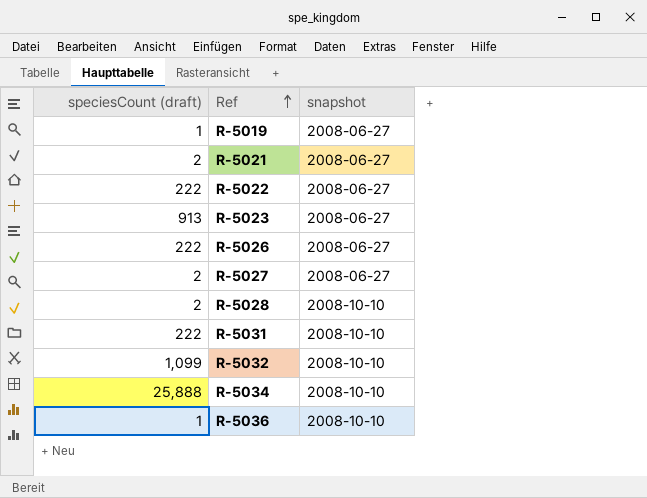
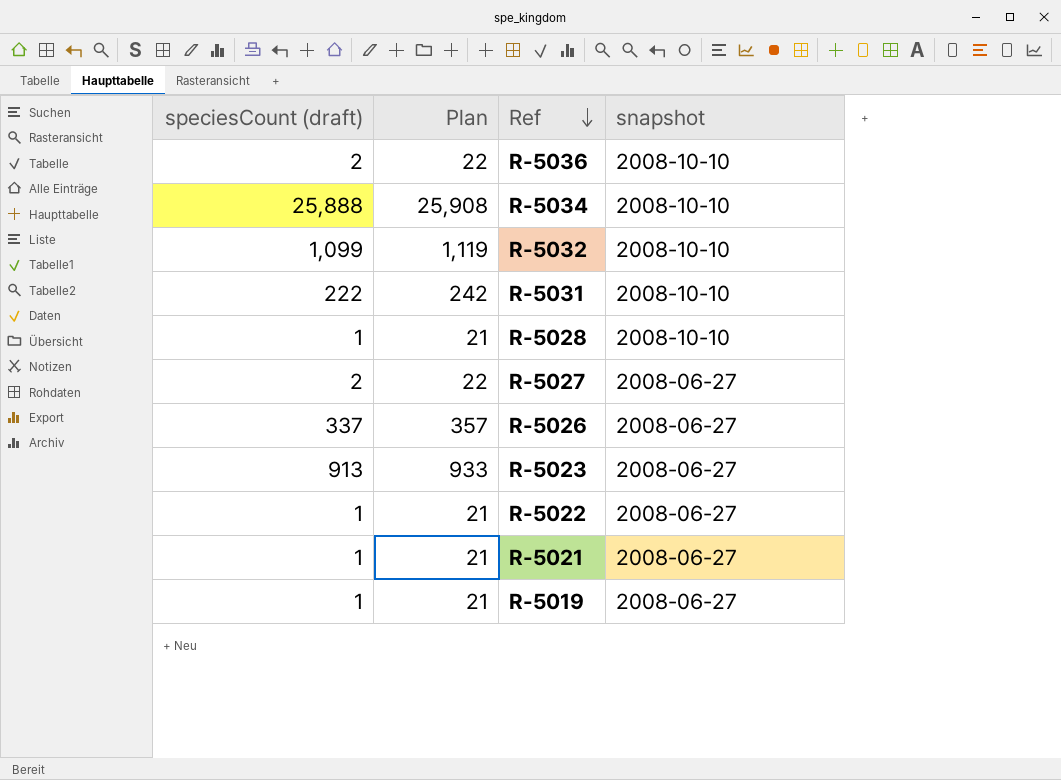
row order: Ref ascending -> Ref descending
column Plan | formula: none -> [speciesCount (draft)] + 20
R-5036 | speciesCount (draft): 1 -> 2
R-5028 | speciesCount (draft): 2 -> 1
R-5026 | speciesCount (draft): 222 -> 337
R-5022 | speciesCount (draft): 222 -> 1
R-5021 | speciesCount (draft): 2 -> 1

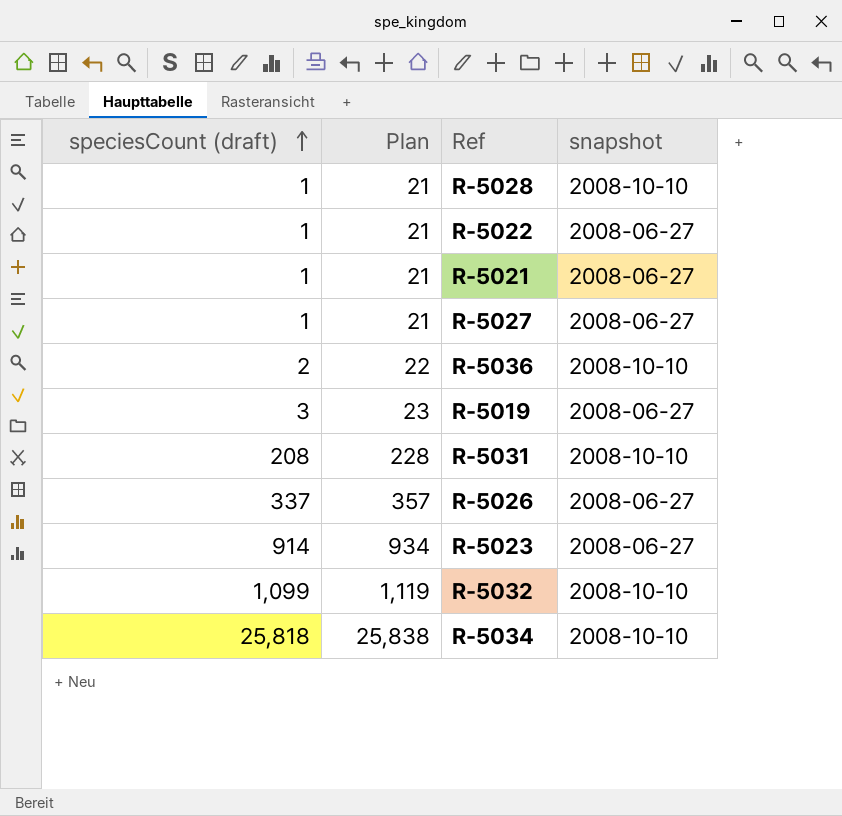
row order: Ref descending -> speciesCount (draft) ascending
R-5027 | speciesCount (draft): 2 -> 1
R-5027 | Plan: 22 -> 21
R-5019 | speciesCount (draft): 1 -> 3
R-5019 | Plan: 21 -> 23
R-5031 | speciesCount (draft): 222 -> 208
R-5031 | Plan: 242 -> 228
R-5023 | speciesCount (draft): 913 -> 914
R-5023 | Plan: 933 -> 934
R-5034 | speciesCount (draft): 25,888 -> 25,818
R-5034 | Plan: 25,908 -> 25,838

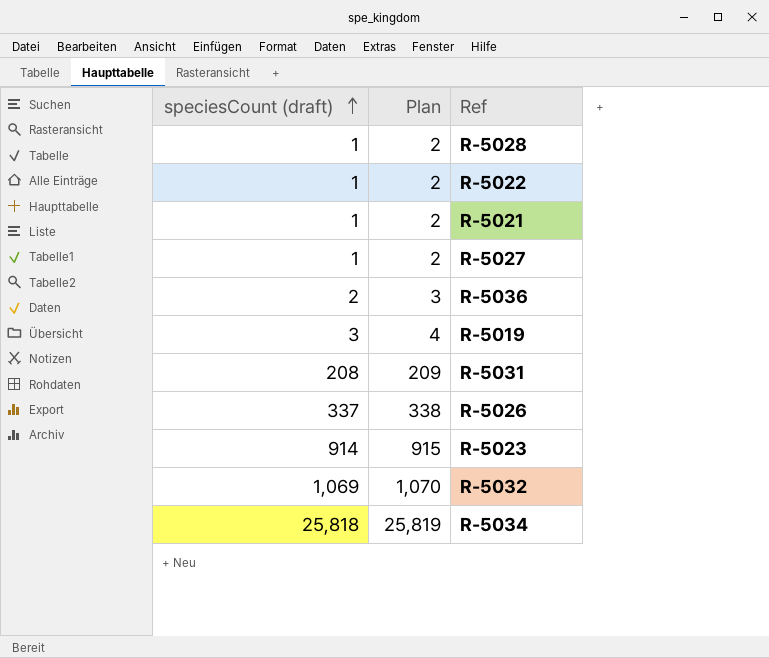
column snapshot | position: 4 -> none
column Plan | formula: [speciesCount (draft)] + 20 -> [speciesCount (draft)] + 1
R-5032 | speciesCount (draft): 1,099 -> 1,069

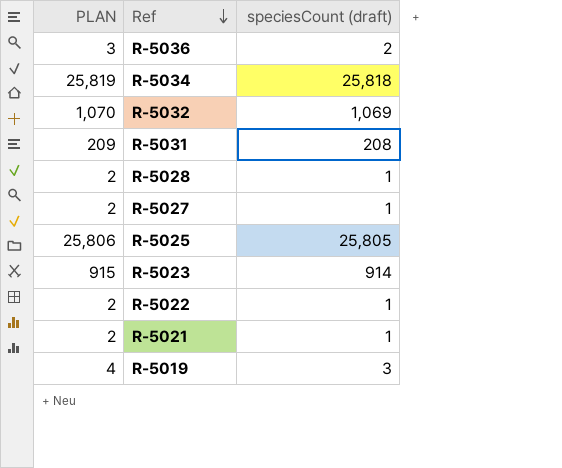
row order: speciesCount (draft) ascending -> Ref descending
column name: Plan -> PLAN
column speciesCount (draft) | position: 1 -> 3
row R-5026: 337 | 338 -> none
row R-5025: none -> 25,806 | 25,805

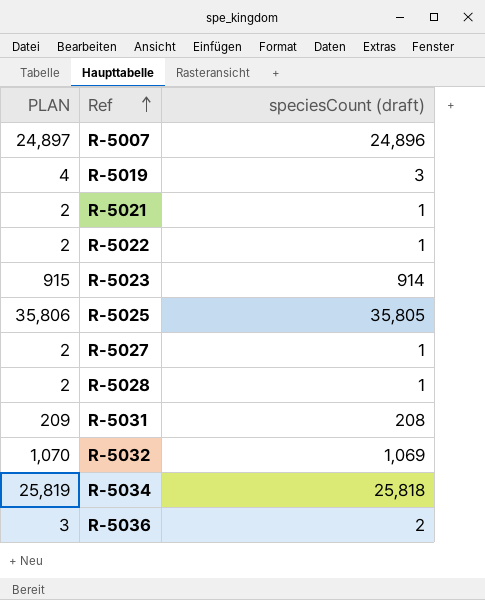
row order: Ref descending -> Ref ascending
row R-5007: none -> 24,897 | 24,896
R-5025 | PLAN: 25,806 -> 35,806
R-5025 | speciesCount (draft): 25,805 -> 35,805

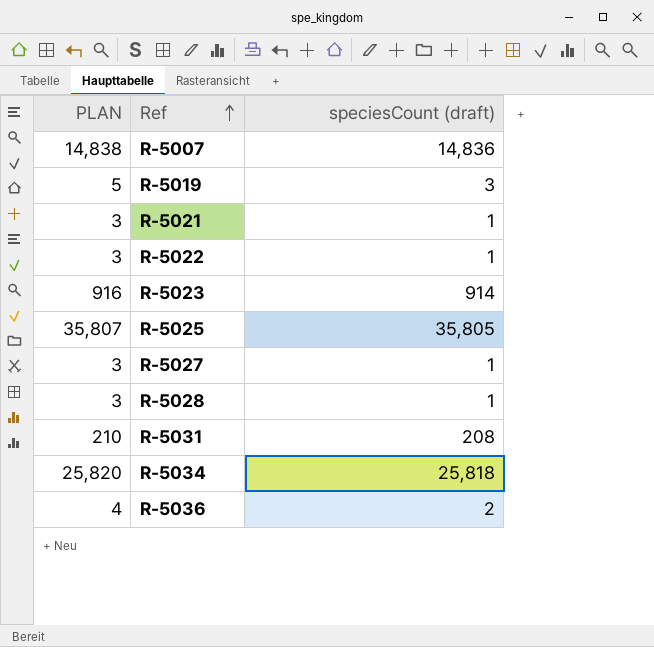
column PLAN | formula: [speciesCount (draft)] + 1 -> [speciesCount (draft)] + 2
row R-5032: 1,070 | 1,069 -> none
R-5007 | speciesCount (draft): 24,896 -> 14,836

